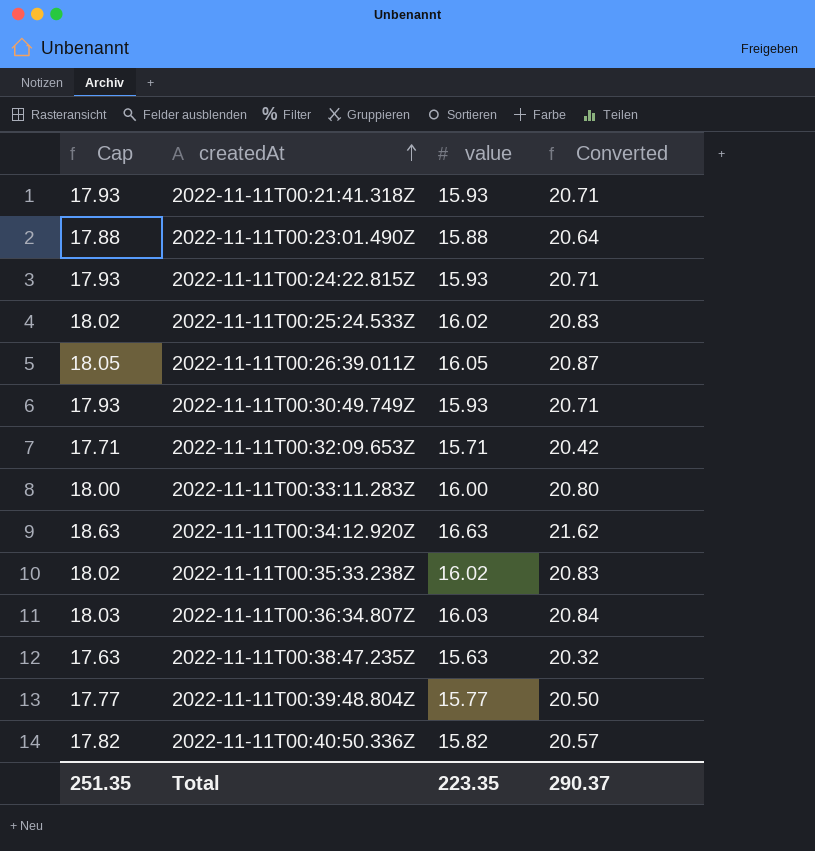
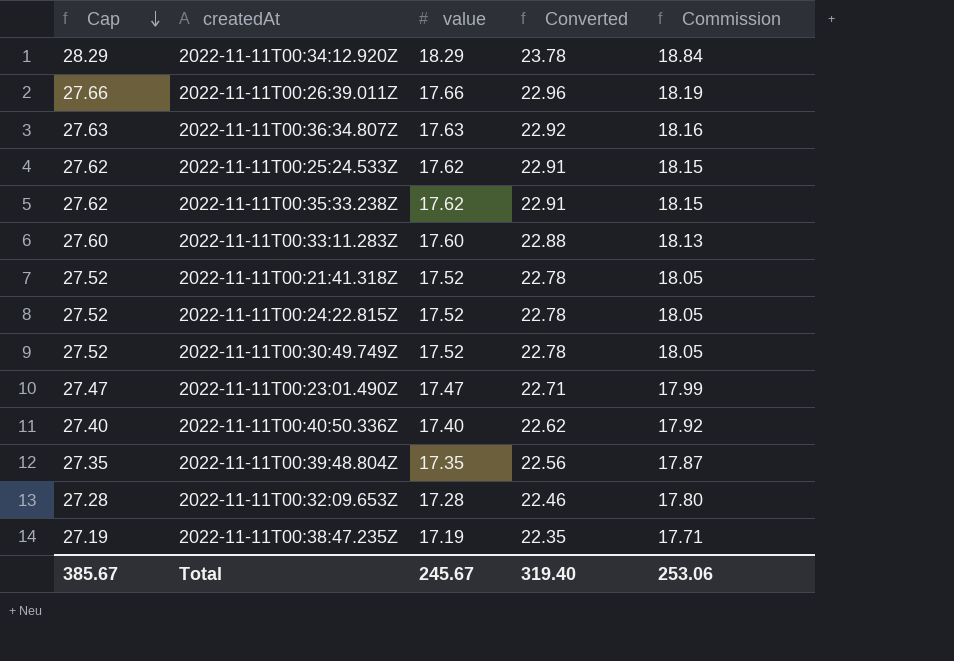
row order: createdAt ascending -> Cap descending
column Cap | formula: [value] + 2 -> [value] + 10
column Commission | formula: none -> [value] * 1.03
2022-11-11T00:34:12.920Z | value: 16.63 -> 18.29
2022-11-11T00:34:12.920Z | Converted: 21.62 -> 23.78
2022-11-11T00:26:39.011Z | value: 16.05 -> 17.66
2022-11-11T00:26:39.011Z | Converted: 20.87 -> 22.96
2022-11-11T00:36:34.807Z | value: 16.03 -> 17.63
2022-11-11T00:36:34.807Z | Converted: 20.84 -> 22.92
2022-11-11T00:25:24.533Z | value: 16.02 -> 17.62
2022-11-11T00:25:24.533Z | Converted: 20.83 -> 22.91
2022-11-11T00:35:33.238Z | value: 16.02 -> 17.62
2022-11-11T00:35:33.238Z | Converted: 20.83 -> 22.91
2022-11-11T00:33:11.283Z | value: 16.00 -> 17.60
2022-11-11T00:33:11.283Z | Converted: 20.80 -> 22.88
2022-11-11T00:21:41.318Z | value: 15.93 -> 17.52
2022-11-11T00:21:41.318Z | Converted: 20.71 -> 22.78
2022-11-11T00:24:22.815Z | value: 15.93 -> 17.52
2022-11-11T00:24:22.815Z | Converted: 20.71 -> 22.78
2022-11-11T00:30:49.749Z | value: 15.93 -> 17.52
2022-11-11T00:30:49.749Z | Converted: 20.71 -> 22.78
2022-11-11T00:23:01.490Z | value: 15.88 -> 17.47
2022-11-11T00:23:01.490Z | Converted: 20.64 -> 22.71
2022-11-11T00:40:50.336Z | value: 15.82 -> 17.40
2022-11-11T00:40:50.336Z | Converted: 20.57 -> 22.62
2022-11-11T00:39:48.804Z | value: 15.77 -> 17.35
2022-11-11T00:39:48.804Z | Converted: 20.50 -> 22.56
2022-11-11T00:32:09.653Z | value: 15.71 -> 17.28
2022-11-11T00:32:09.653Z | Converted: 20.42 -> 22.46
2022-11-11T00:38:47.235Z | value: 15.63 -> 17.19
2022-11-11T00:38:47.235Z | Converted: 20.32 -> 22.35
Total | Cap: 251.35 -> 385.67
Total | value: 223.35 -> 245.67
Total | Converted: 290.37 -> 319.40

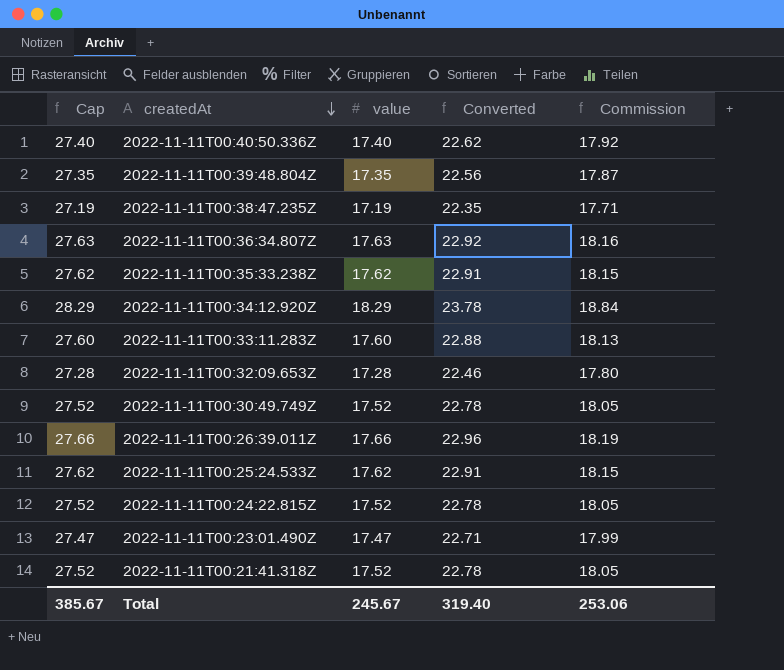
row order: Cap descending -> createdAt descending

